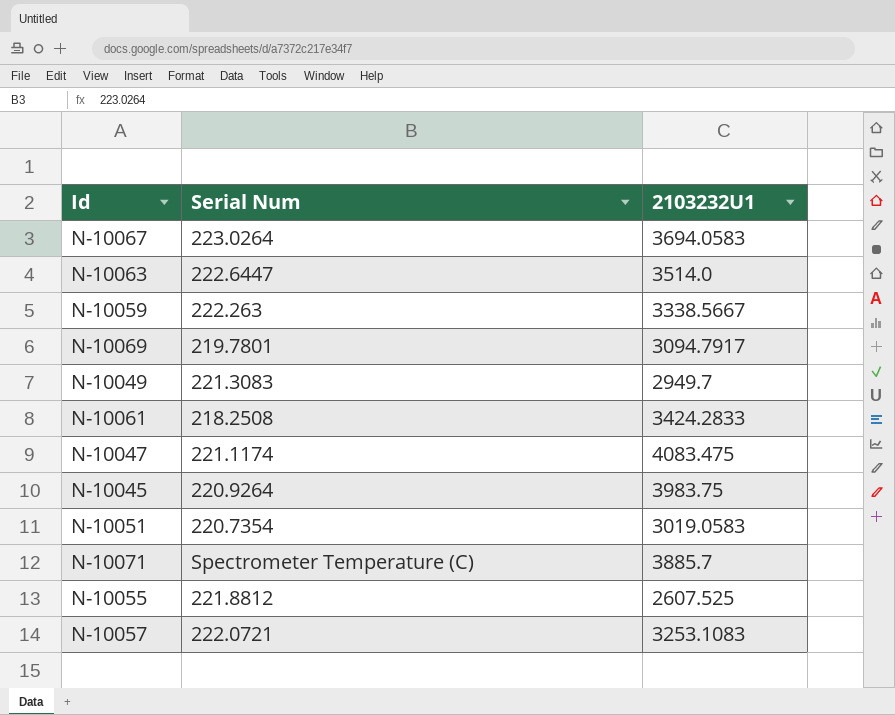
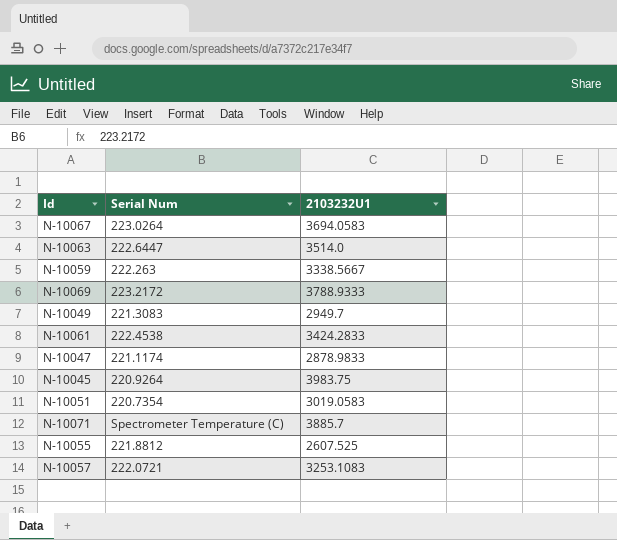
N-10069 | Serial Num: 219.7801 -> 223.2172
N-10069 | 2103232U1: 3094.7917 -> 3788.9333
N-10061 | Serial Num: 218.2508 -> 222.4538
N-10047 | 2103232U1: 4083.475 -> 2878.9833

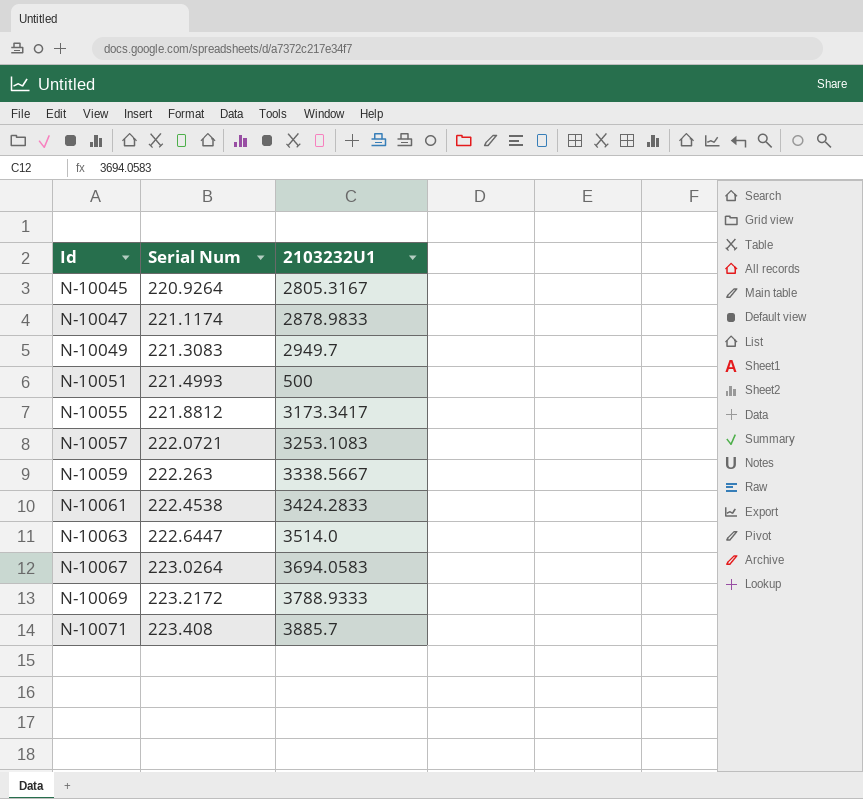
row order: none -> Id ascending
N-10045 | 2103232U1: 3983.75 -> 2805.3167
N-10051 | Serial Num: 220.7354 -> 221.4993
N-10051 | 2103232U1: 3019.0583 -> 500
N-10055 | 2103232U1: 2607.525 -> 3173.3417
N-10071 | Serial Num: Spectrometer Temperature (C) -> 223.408

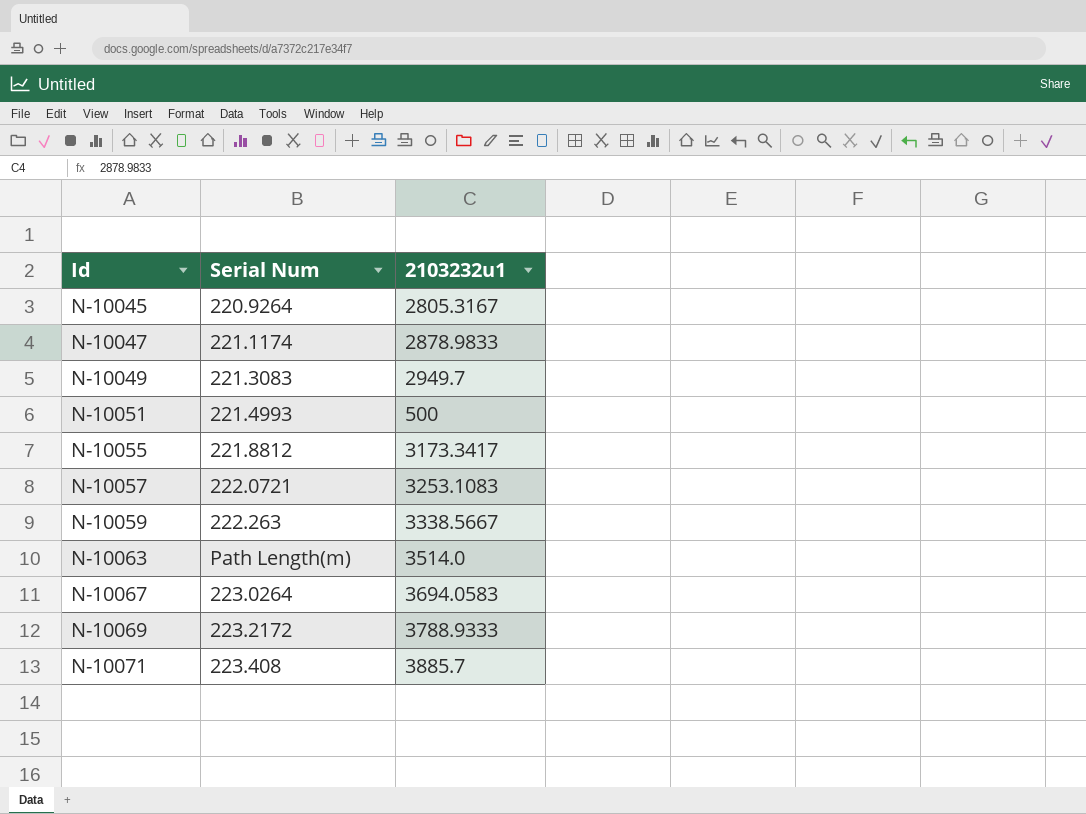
column name: 2103232U1 -> 2103232u1
row N-10061: 222.4538 | 3424.2833 -> none
N-10063 | Serial Num: 222.6447 -> Path Length(m)

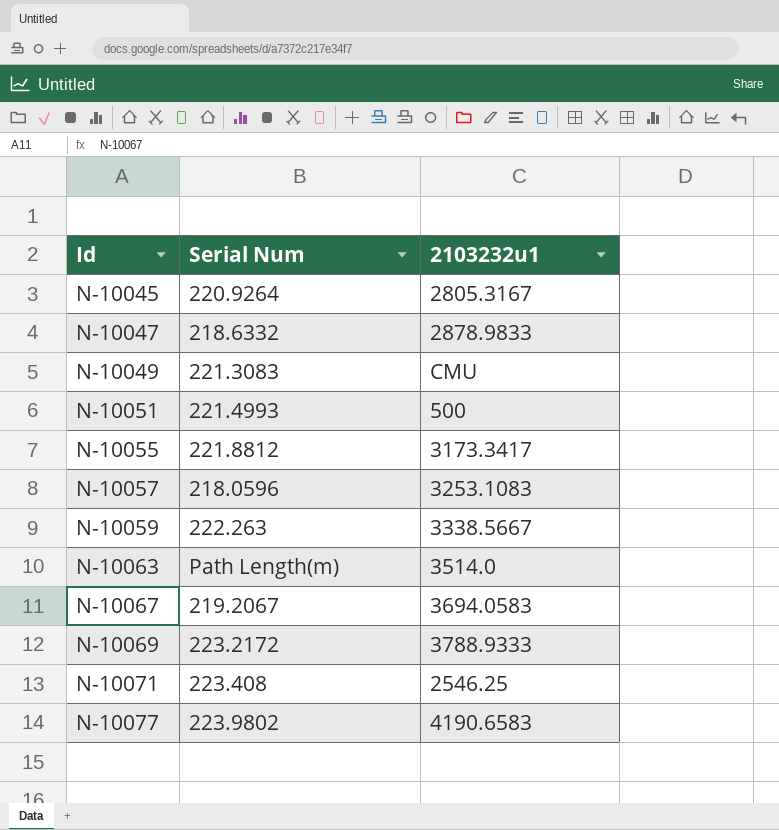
N-10047 | Serial Num: 221.1174 -> 218.6332
N-10049 | 2103232u1: 2949.7 -> CMU
N-10057 | Serial Num: 222.0721 -> 218.0596
N-10067 | Serial Num: 223.0264 -> 219.2067
N-10071 | 2103232u1: 3885.7 -> 2546.25
row N-10077: none -> 223.9802 | 4190.6583

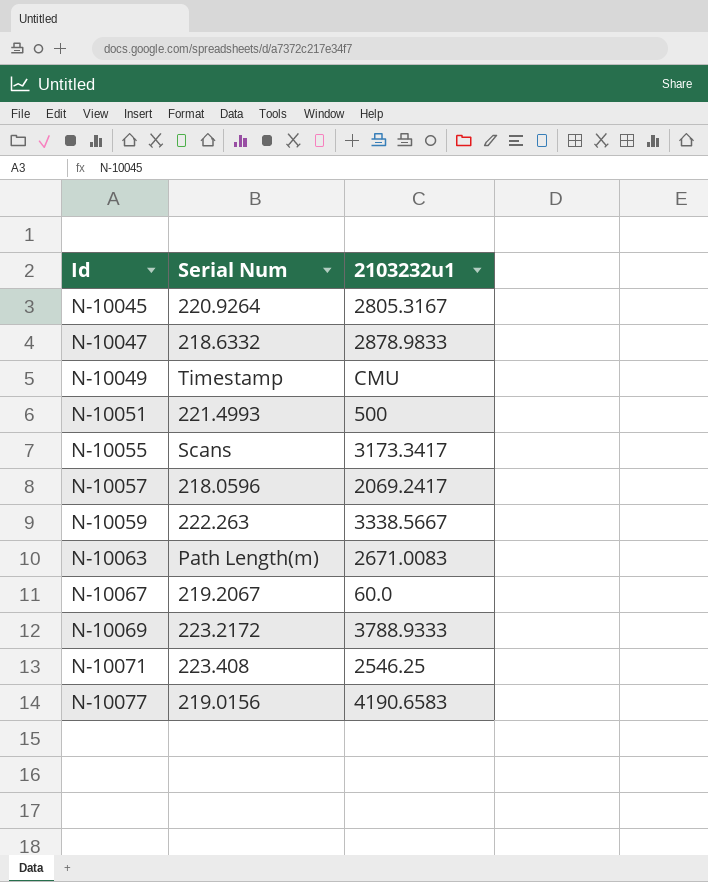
N-10049 | Serial Num: 221.3083 -> Timestamp
N-10055 | Serial Num: 221.8812 -> Scans
N-10057 | 2103232u1: 3253.1083 -> 2069.2417
N-10063 | 2103232u1: 3514.0 -> 2671.0083
N-10067 | 2103232u1: 3694.0583 -> 60.0
N-10077 | Serial Num: 223.9802 -> 219.0156

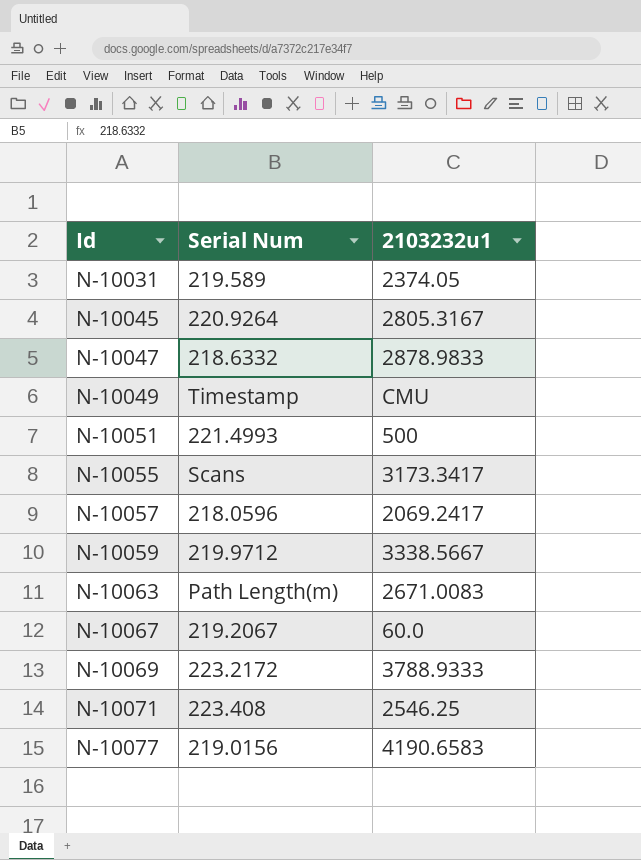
row N-10031: none -> 219.589 | 2374.05
N-10059 | Serial Num: 222.263 -> 219.9712

